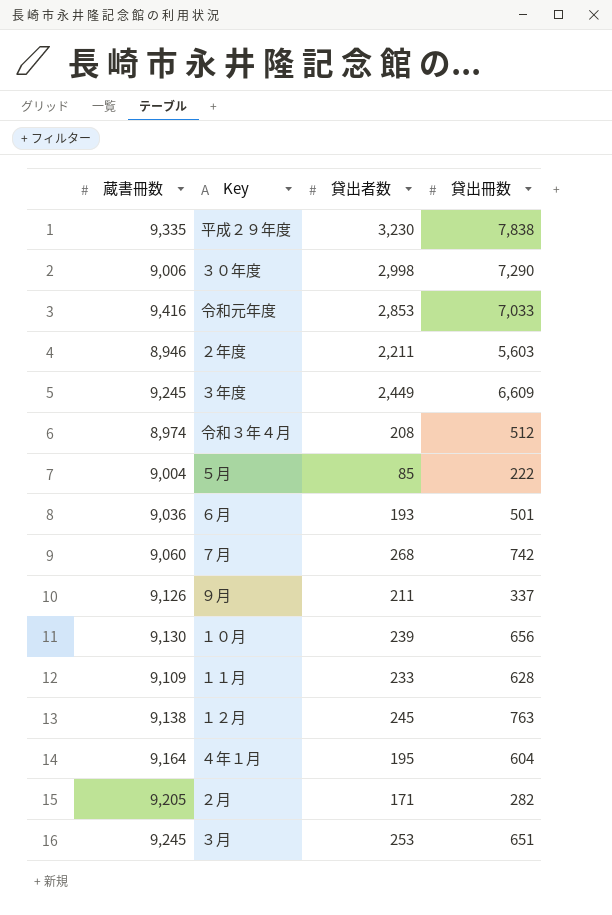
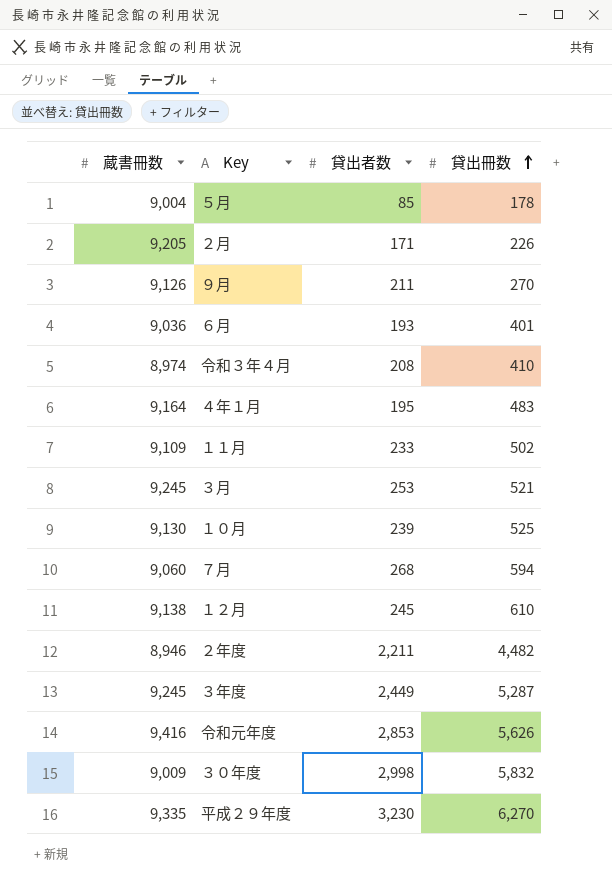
row order: none -> 貸出冊数 ascending
５月 | 貸出冊数: 222 -> 178
２月 | 貸出冊数: 282 -> 226
９月 | 貸出冊数: 337 -> 270
６月 | 貸出冊数: 501 -> 401
令和３年４月 | 貸出冊数: 512 -> 410
４年１月 | 貸出冊数: 604 -> 483
１１月 | 貸出冊数: 628 -> 502
３月 | 貸出冊数: 651 -> 521
１０月 | 貸出冊数: 656 -> 525
７月 | 貸出冊数: 742 -> 594
１２月 | 貸出冊数: 763 -> 610
２年度 | 貸出冊数: 5,603 -> 4,482
３年度 | 貸出冊数: 6,609 -> 5,287
令和元年度 | 貸出冊数: 7,033 -> 5,626
３０年度 | 蔵書冊数: 9,006 -> 9,009
３０年度 | 貸出冊数: 7,290 -> 5,832
平成２９年度 | 貸出冊数: 7,838 -> 6,270

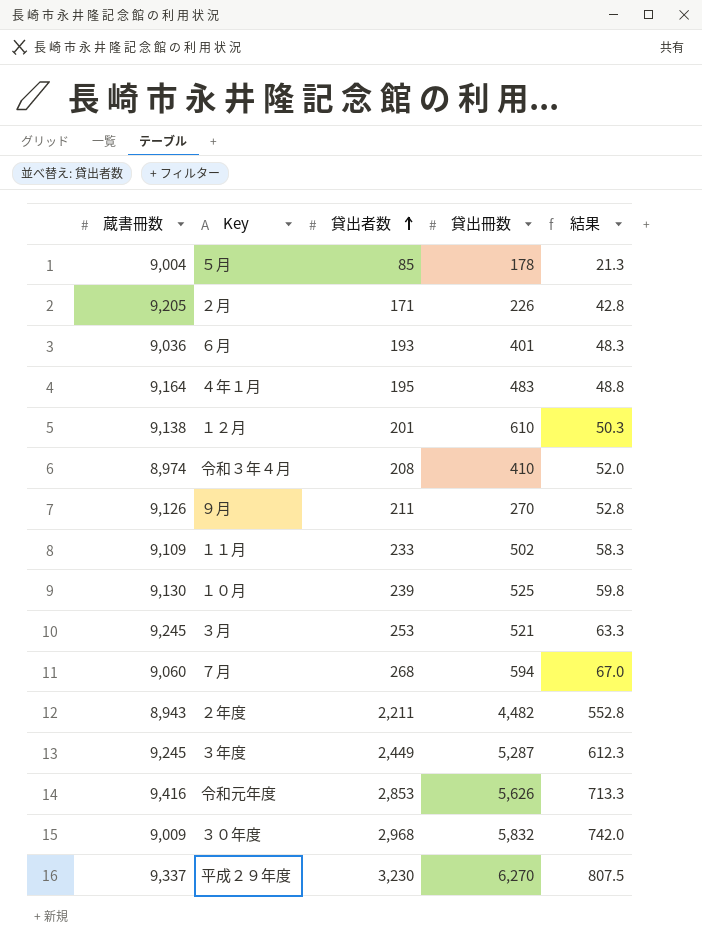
row order: 貸出冊数 ascending -> 貸出者数 ascending
column 結果 | formula: none -> [貸出者数] * 0.25
１２月 | 貸出者数: 245 -> 201
２年度 | 蔵書冊数: 8,946 -> 8,943
３０年度 | 貸出者数: 2,998 -> 2,968
平成２９年度 | 蔵書冊数: 9,335 -> 9,337

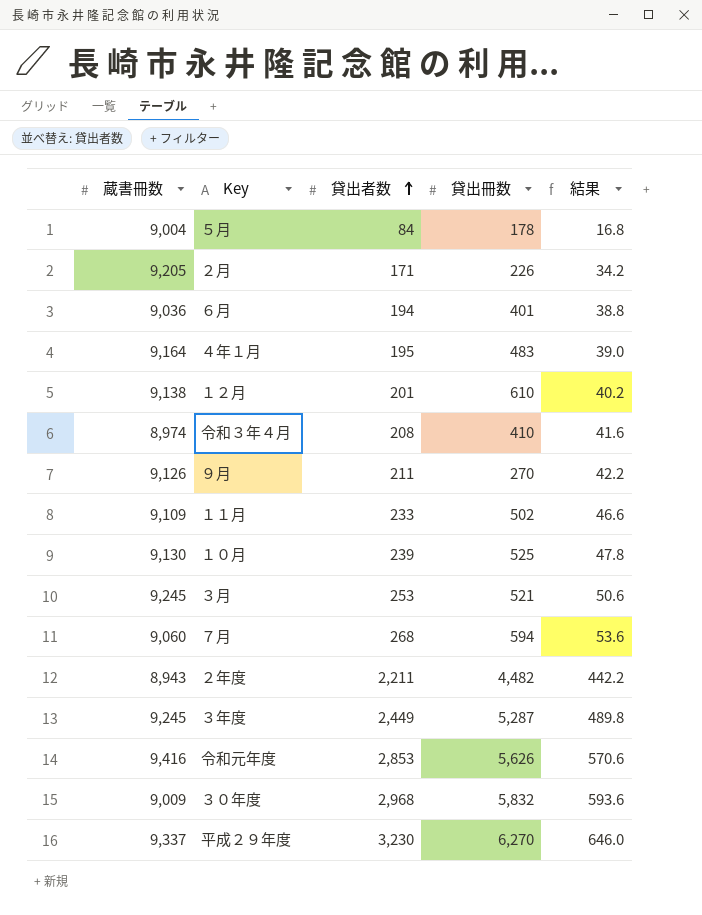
column 結果 | formula: [貸出者数] * 0.25 -> [貸出者数] * 0.2
５月 | 貸出者数: 85 -> 84
６月 | 貸出者数: 193 -> 194

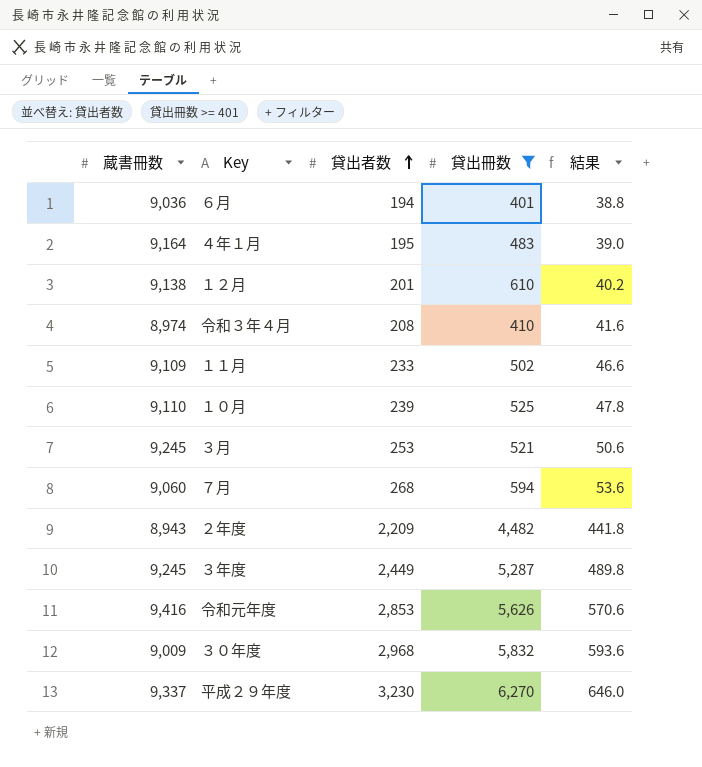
filter: none -> 貸出冊数 >= 401
１０月 | 蔵書冊数: 9,130 -> 9,110
２年度 | 貸出者数: 2,211 -> 2,209
２年度 | 結果: 442.2 -> 441.8

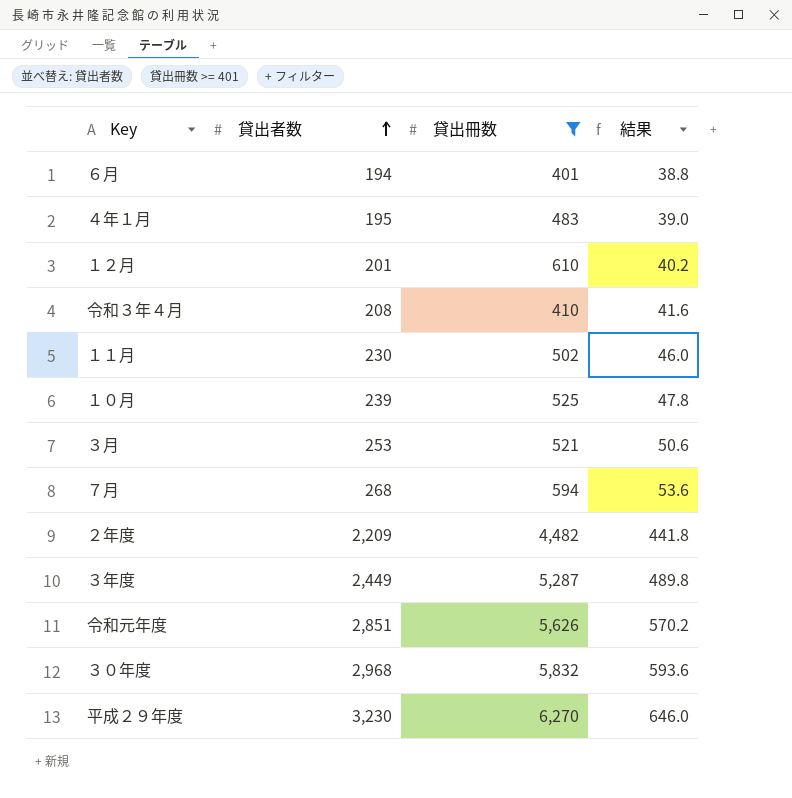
column 蔵書冊数 | position: 1 -> none
１１月 | 貸出者数: 233 -> 230
１１月 | 結果: 46.6 -> 46.0
令和元年度 | 貸出者数: 2,853 -> 2,851
令和元年度 | 結果: 570.6 -> 570.2

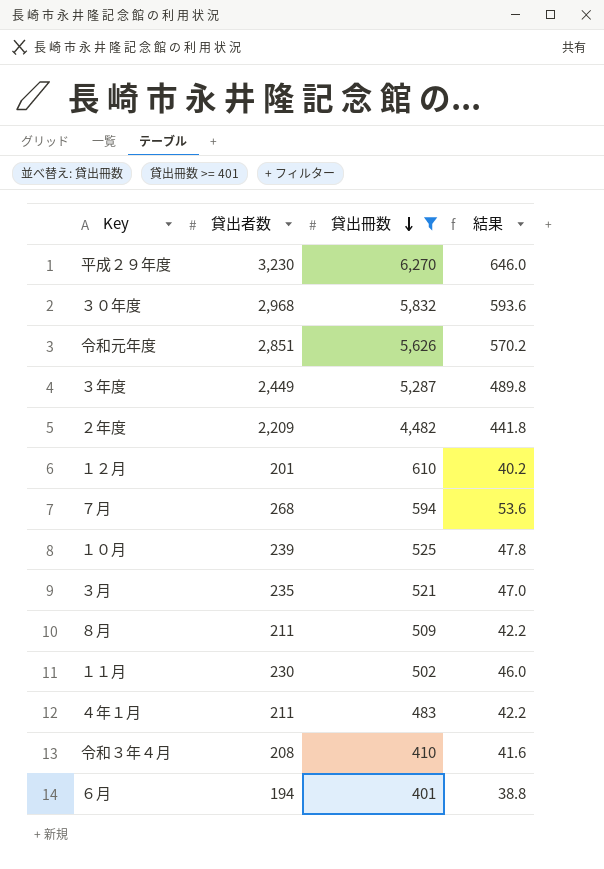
row order: 貸出者数 ascending -> 貸出冊数 descending
３月 | 貸出者数: 253 -> 235
３月 | 結果: 50.6 -> 47.0
row ８月: none -> 211 | 509 | 42.2
４年１月 | 貸出者数: 195 -> 211
４年１月 | 結果: 39.0 -> 42.2

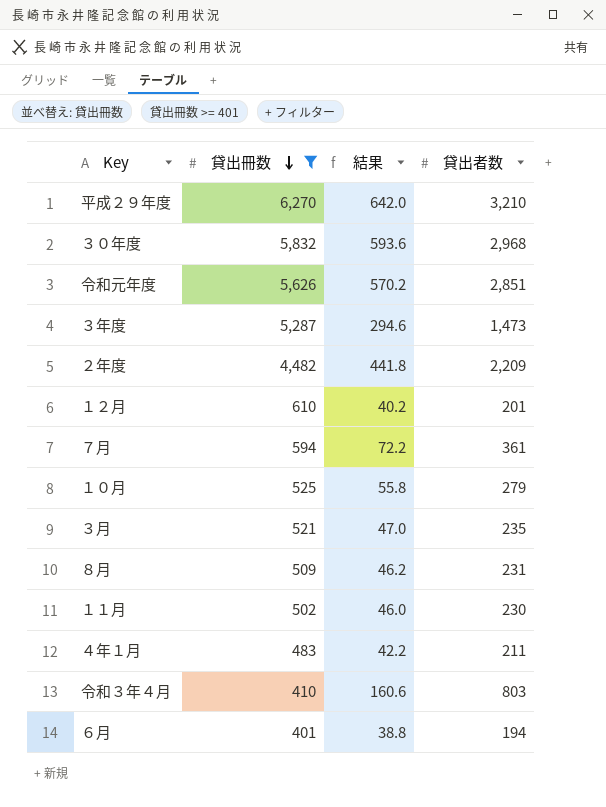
column 貸出者数 | position: 2 -> 4
平成２９年度 | 結果: 646.0 -> 642.0
平成２９年度 | 貸出者数: 3,230 -> 3,210
３年度 | 結果: 489.8 -> 294.6
３年度 | 貸出者数: 2,449 -> 1,473
７月 | 結果: 53.6 -> 72.2
７月 | 貸出者数: 268 -> 361
１０月 | 結果: 47.8 -> 55.8
１０月 | 貸出者数: 239 -> 279
８月 | 結果: 42.2 -> 46.2
８月 | 貸出者数: 211 -> 231
令和３年４月 | 結果: 41.6 -> 160.6
令和３年４月 | 貸出者数: 208 -> 803

